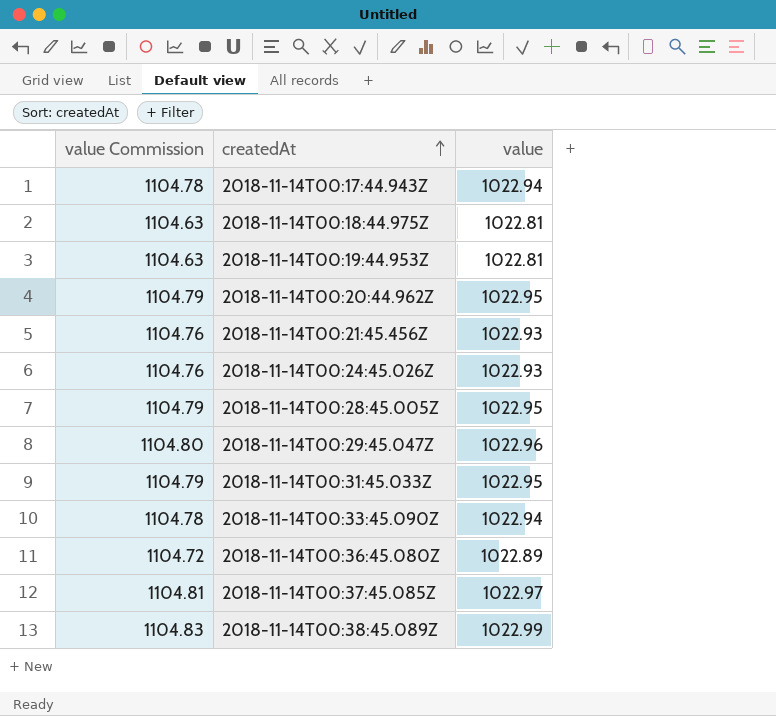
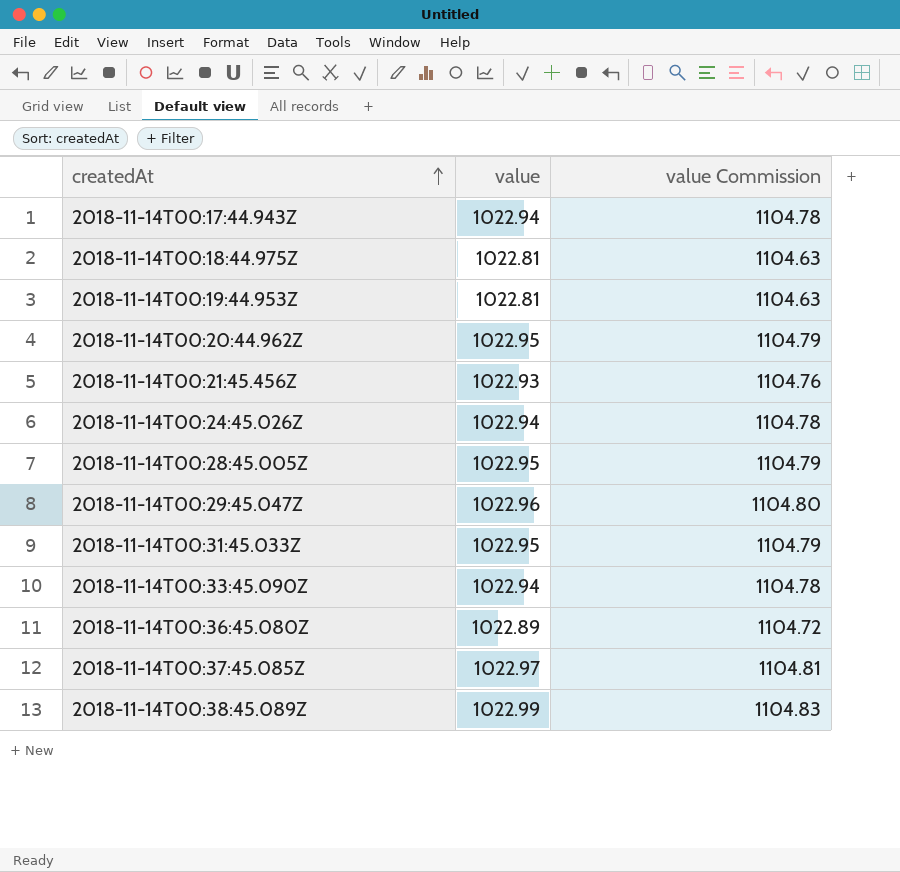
column value Commission | position: 1 -> 3
2018-11-14T00:24:45.026Z | value: 1022.93 -> 1022.94
2018-11-14T00:24:45.026Z | value Commission: 1104.76 -> 1104.78

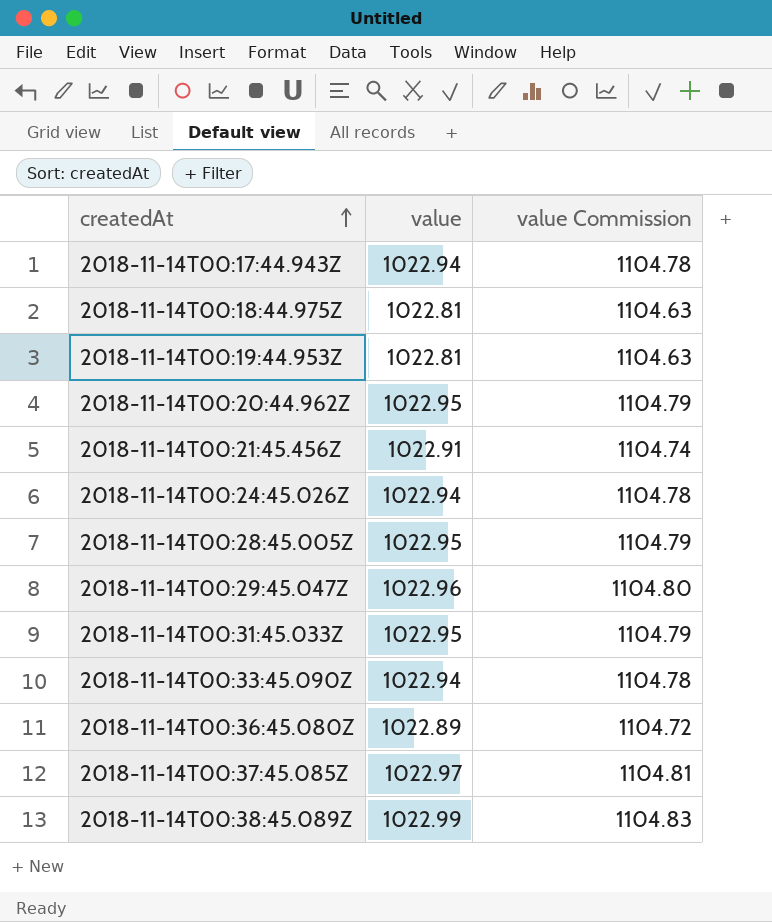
2018-11-14T00:21:45.456Z | value: 1022.93 -> 1022.91
2018-11-14T00:21:45.456Z | value Commission: 1104.76 -> 1104.74

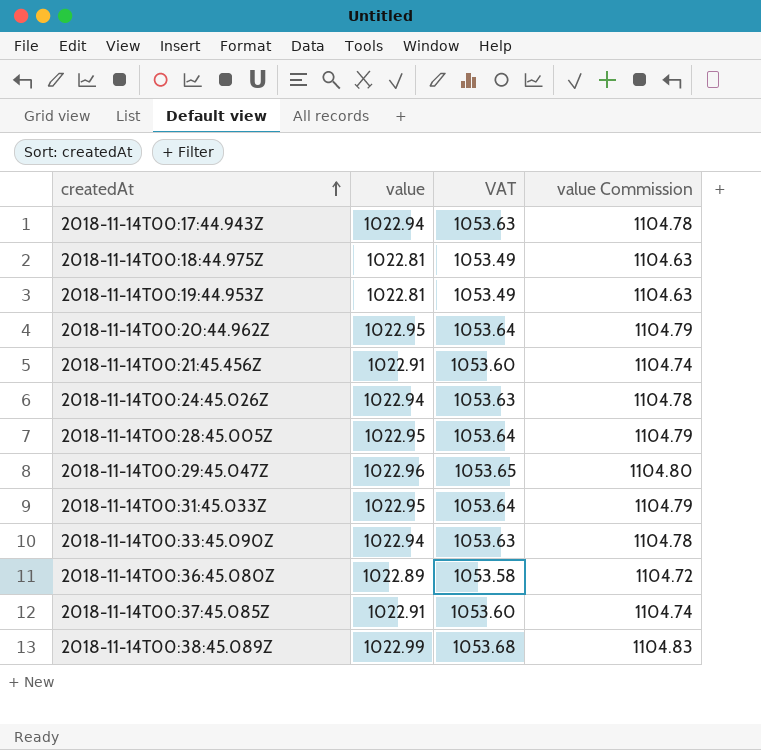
column VAT | formula: none -> [value] * 1.03
2018-11-14T00:37:45.085Z | value: 1022.97 -> 1022.91
2018-11-14T00:37:45.085Z | value Commission: 1104.81 -> 1104.74

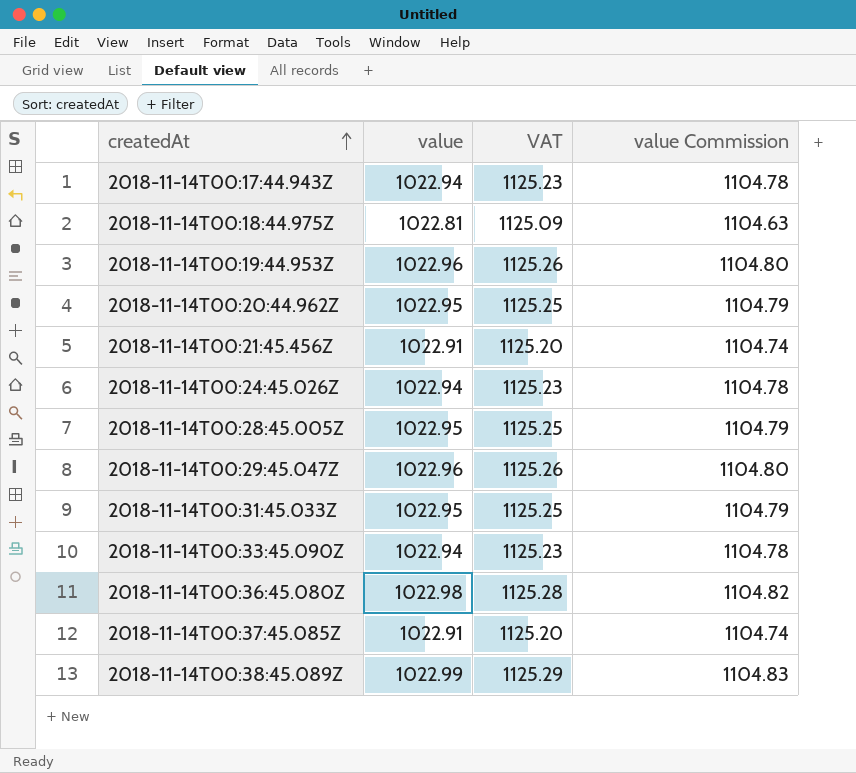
column VAT | formula: [value] * 1.03 -> [value] * 1.1
2018-11-14T00:19:44.953Z | value: 1022.81 -> 1022.96
2018-11-14T00:19:44.953Z | value Commission: 1104.63 -> 1104.80
2018-11-14T00:36:45.080Z | value: 1022.89 -> 1022.98
2018-11-14T00:36:45.080Z | value Commission: 1104.72 -> 1104.82

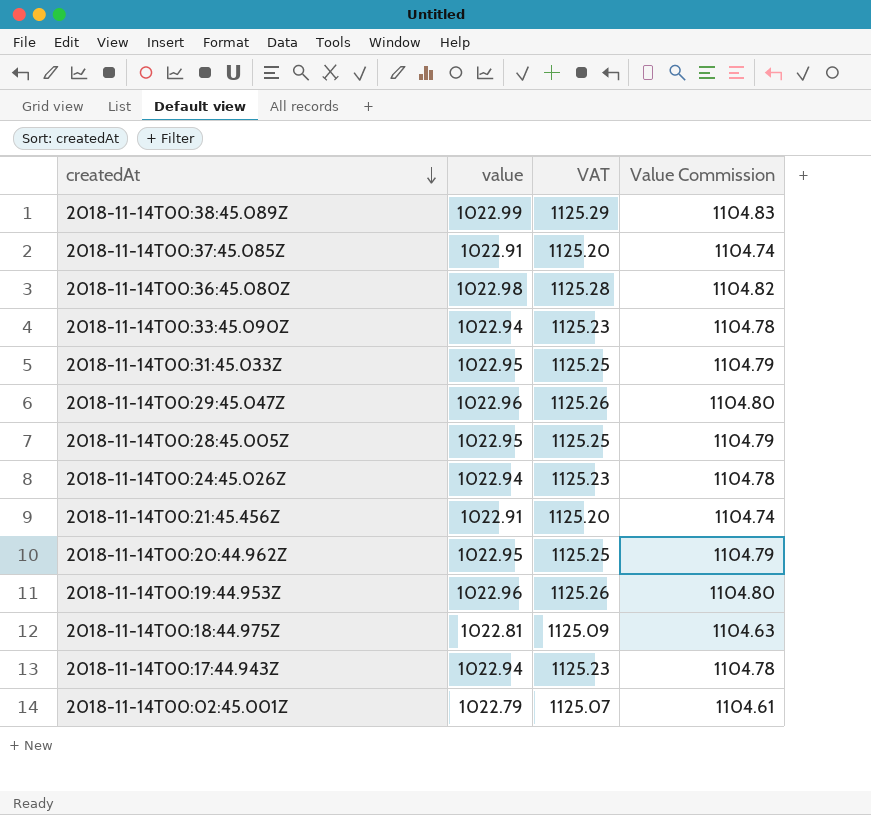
row order: createdAt ascending -> createdAt descending
column name: value Commission -> Value Commission
row 2018-11-14T00:02:45.001Z: none -> 1022.79 | 1125.07 | 1104.61

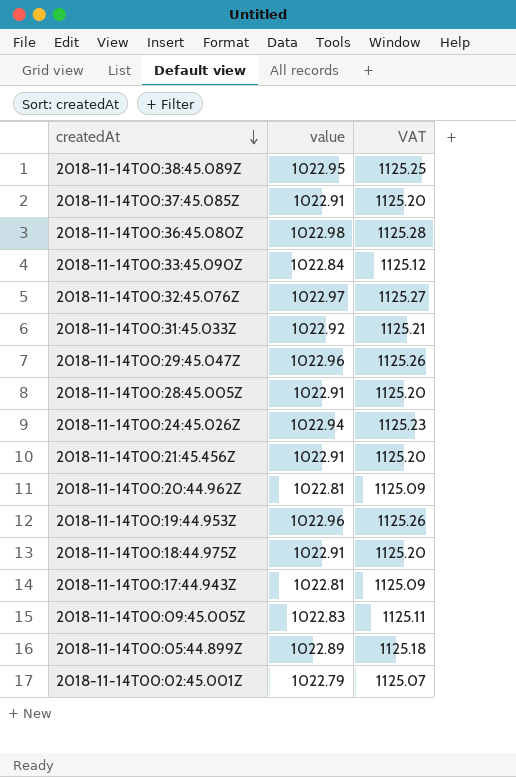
column Value Commission | formula: [value] * 1.08 -> none
2018-11-14T00:38:45.089Z | value: 1022.99 -> 1022.95
2018-11-14T00:38:45.089Z | VAT: 1125.29 -> 1125.25
2018-11-14T00:33:45.090Z | value: 1022.94 -> 1022.84
2018-11-14T00:33:45.090Z | VAT: 1125.23 -> 1125.12
row 2018-11-14T00:32:45.076Z: none -> 1022.97 | 1125.27
2018-11-14T00:31:45.033Z | value: 1022.95 -> 1022.92
2018-11-14T00:31:45.033Z | VAT: 1125.25 -> 1125.21
2018-11-14T00:28:45.005Z | value: 1022.95 -> 1022.91
2018-11-14T00:28:45.005Z | VAT: 1125.25 -> 1125.20
2018-11-14T00:20:44.962Z | value: 1022.95 -> 1022.81
2018-11-14T00:20:44.962Z | VAT: 1125.25 -> 1125.09
2018-11-14T00:18:44.975Z | value: 1022.81 -> 1022.91
2018-11-14T00:18:44.975Z | VAT: 1125.09 -> 1125.20
2018-11-14T00:17:44.943Z | value: 1022.94 -> 1022.81
2018-11-14T00:17:44.943Z | VAT: 1125.23 -> 1125.09
row 2018-11-14T00:09:45.005Z: none -> 1022.83 | 1125.11
row 2018-11-14T00:05:44.899Z: none -> 1022.89 | 1125.18

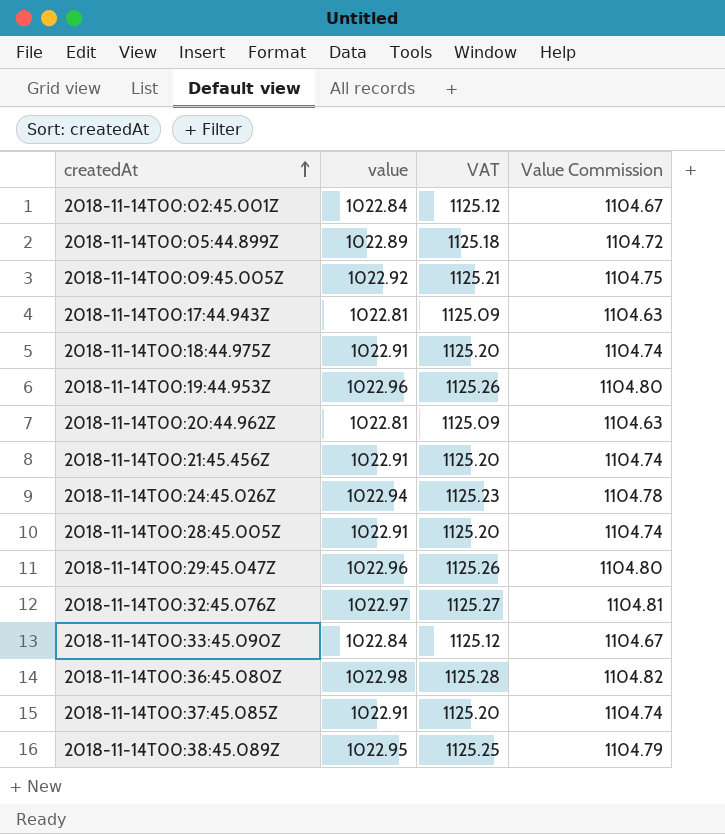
row order: createdAt descending -> createdAt ascending
column Value Commission | formula: none -> [value] * 1.08
row 2018-11-14T00:31:45.033Z: 1022.92 | 1125.21 -> none
2018-11-14T00:02:45.001Z | value: 1022.79 -> 1022.84
2018-11-14T00:02:45.001Z | VAT: 1125.07 -> 1125.12
2018-11-14T00:09:45.005Z | value: 1022.83 -> 1022.92
2018-11-14T00:09:45.005Z | VAT: 1125.11 -> 1125.21

